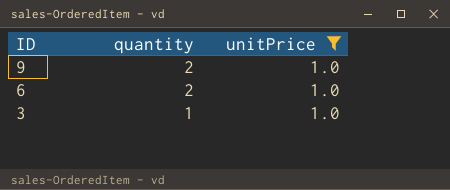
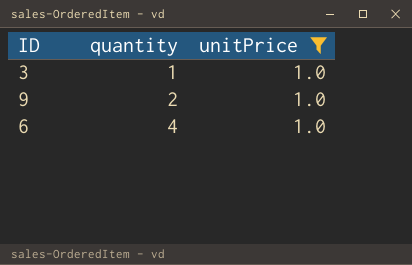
row order: ID descending -> quantity ascending
6 | quantity: 2 -> 4

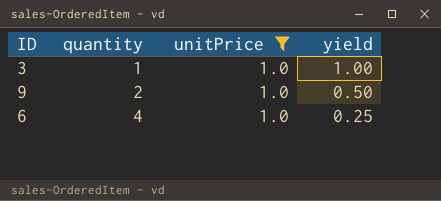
column yield | formula: none -> [unitPrice] / [quantity]

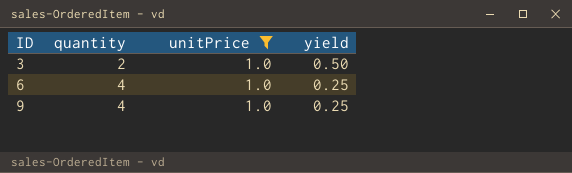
row order: quantity ascending -> ID ascending
3 | quantity: 1 -> 2
3 | yield: 1.00 -> 0.50
9 | quantity: 2 -> 4
9 | yield: 0.50 -> 0.25

